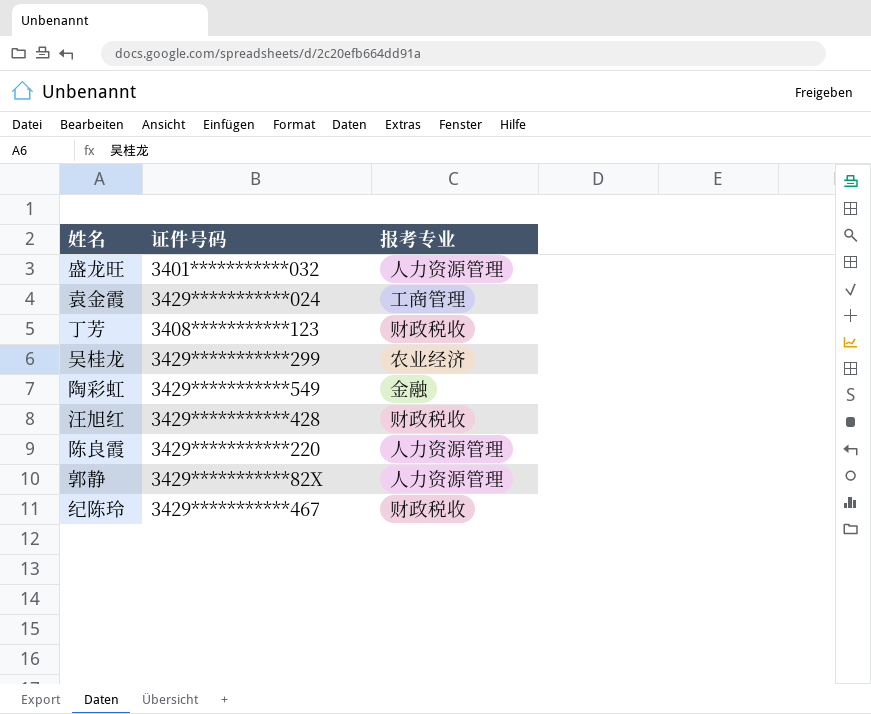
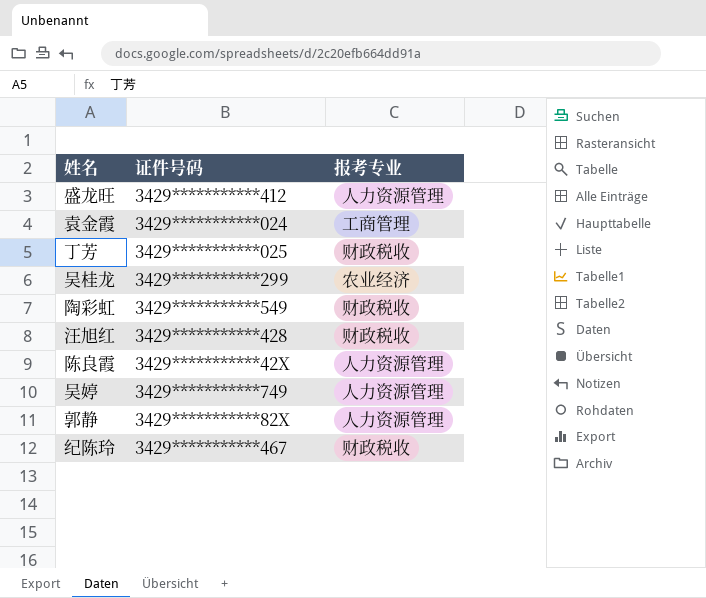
盛龙旺 | 证件号码: 3401***********032 -> 3429***********412
丁芳 | 证件号码: 3408***********123 -> 3429***********025
陶彩虹 | 报考专业: 金融 -> 财政税收
陈良霞 | 证件号码: 3429***********220 -> 3429***********42X
row 吴婷: none -> 3429***********749 | 人力资源管理

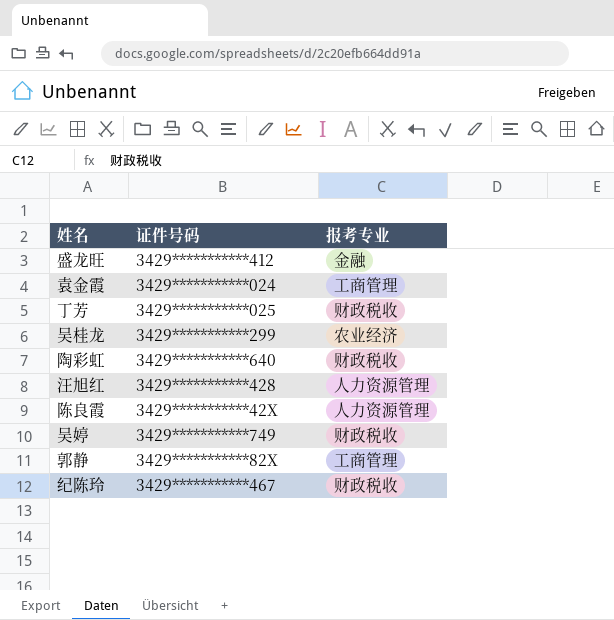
盛龙旺 | 报考专业: 人力资源管理 -> 金融
陶彩虹 | 证件号码: 3429***********549 -> 3429***********640
汪旭红 | 报考专业: 财政税收 -> 人力资源管理
吴婷 | 报考专业: 人力资源管理 -> 财政税收
郭静 | 报考专业: 人力资源管理 -> 工商管理

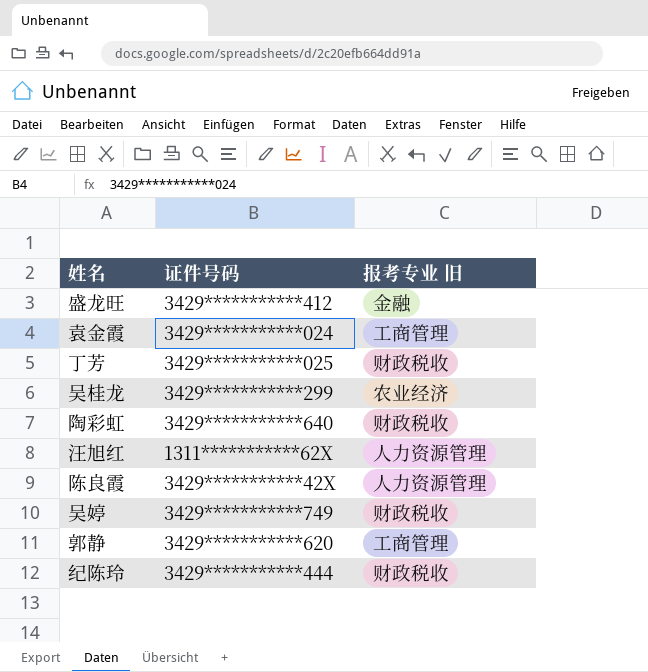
column name: 报考专业 -> 报考专业 旧
汪旭红 | 证件号码: 3429***********428 -> 1311***********62X
郭静 | 证件号码: 3429***********82X -> 3429***********620
纪陈玲 | 证件号码: 3429***********467 -> 3429***********444

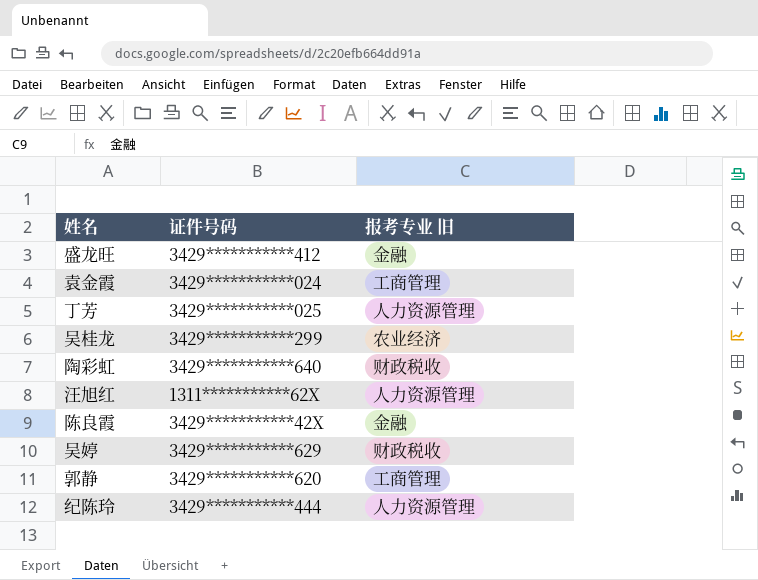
丁芳 | 报考专业 旧: 财政税收 -> 人力资源管理
陈良霞 | 报考专业 旧: 人力资源管理 -> 金融
吴婷 | 证件号码: 3429***********749 -> 3429***********629
纪陈玲 | 报考专业 旧: 财政税收 -> 人力资源管理

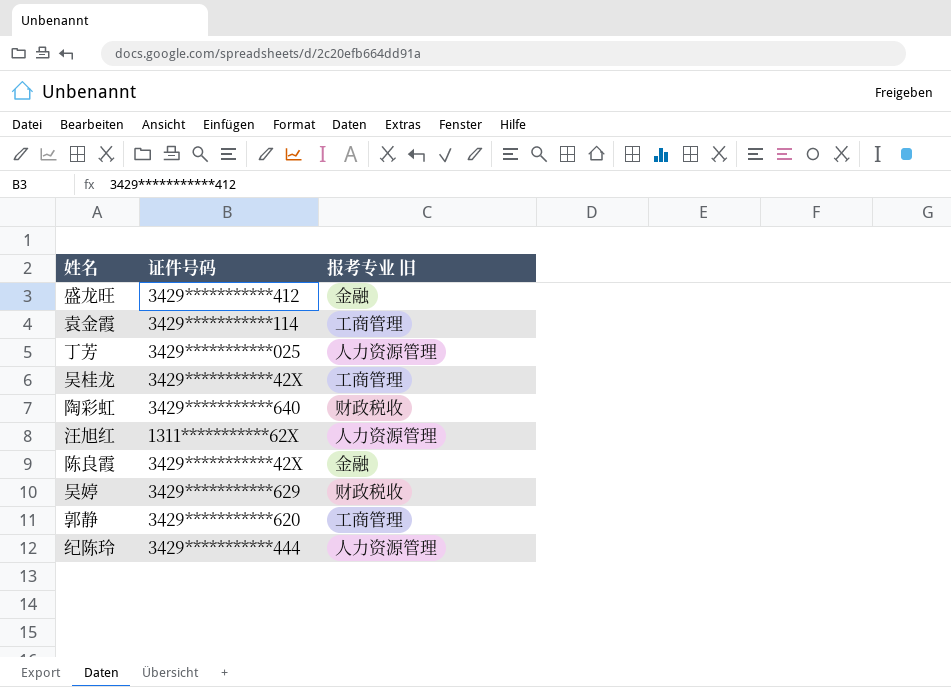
袁金霞 | 证件号码: 3429***********024 -> 3429***********114
吴桂龙 | 证件号码: 3429***********299 -> 3429***********42X
吴桂龙 | 报考专业 旧: 农业经济 -> 工商管理

